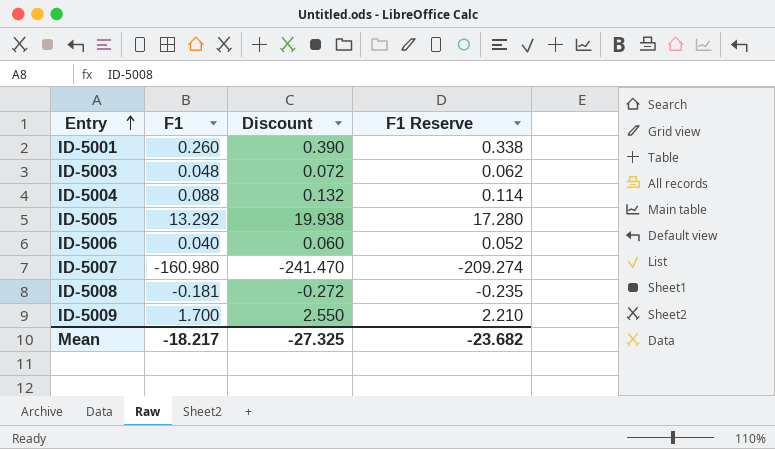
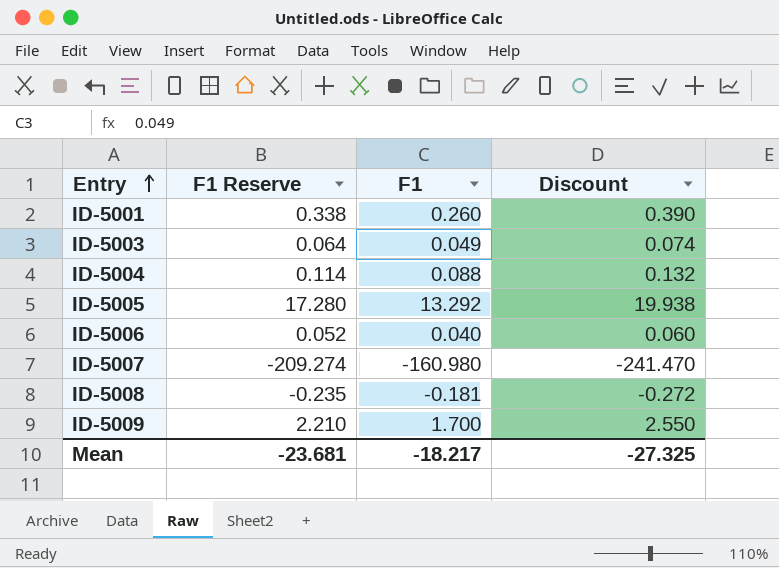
column F1 Reserve | position: 4 -> 2
ID-5003 | F1 Reserve: 0.062 -> 0.064
ID-5003 | F1: 0.048 -> 0.049
ID-5003 | Discount: 0.072 -> 0.074
Mean | F1 Reserve: -23.682 -> -23.681

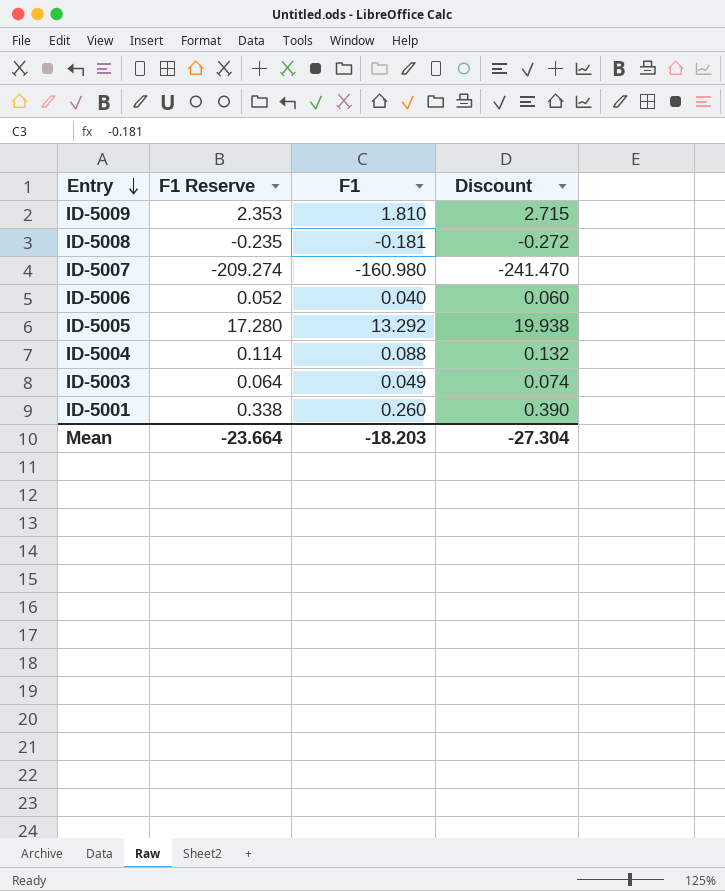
row order: Entry ascending -> Entry descending
ID-5009 | F1 Reserve: 2.210 -> 2.353
ID-5009 | F1: 1.700 -> 1.810
ID-5009 | Discount: 2.550 -> 2.715
Mean | F1 Reserve: -23.681 -> -23.664
Mean | F1: -18.217 -> -18.203
Mean | Discount: -27.325 -> -27.304

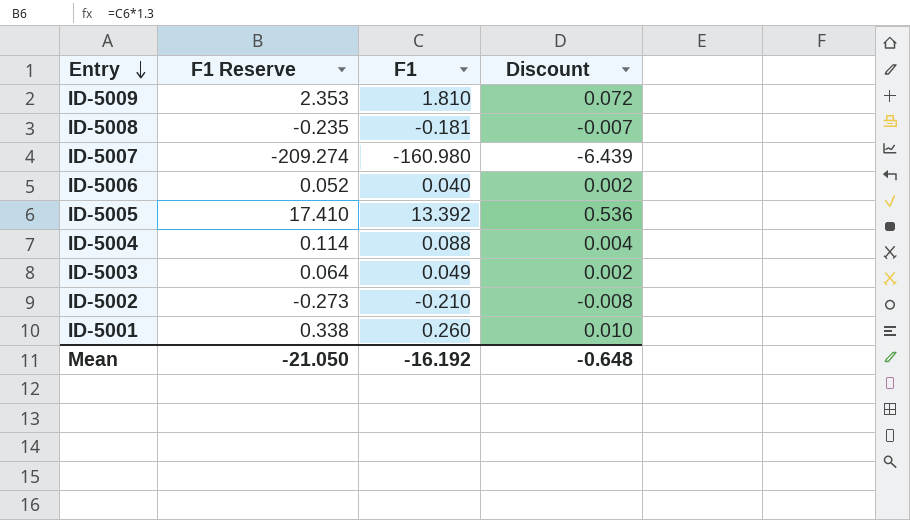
column Discount | formula: [F1] * 1.5 -> [F1] * 0.04
ID-5005 | F1 Reserve: 17.280 -> 17.410
ID-5005 | F1: 13.292 -> 13.392
row ID-5002: none -> -0.273 | -0.210 | -0.008
Mean | F1 Reserve: -23.664 -> -21.050
Mean | F1: -18.203 -> -16.192
Mean | Discount: -27.304 -> -0.648

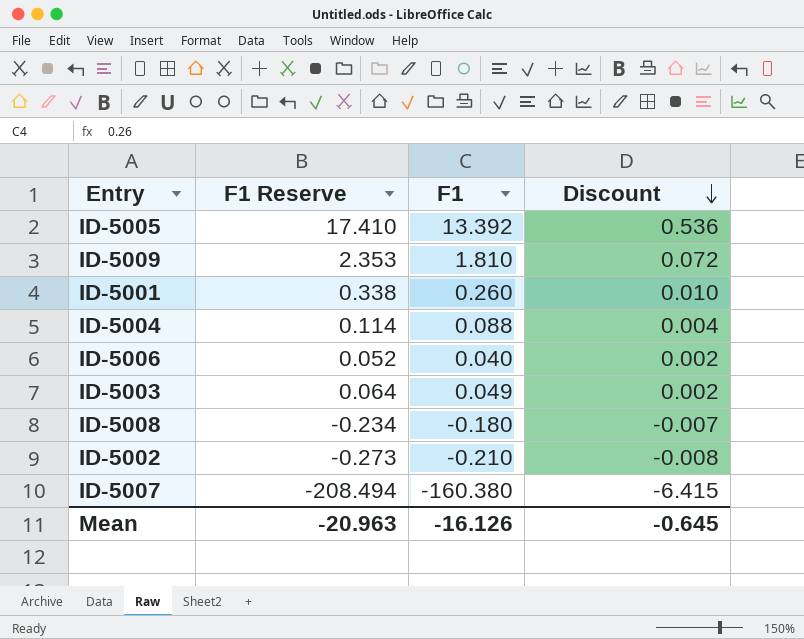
row order: Entry descending -> Discount descending
ID-5008 | F1 Reserve: -0.235 -> -0.234
ID-5008 | F1: -0.181 -> -0.180
ID-5007 | F1 Reserve: -209.274 -> -208.494
ID-5007 | F1: -160.980 -> -160.380
ID-5007 | Discount: -6.439 -> -6.415
Mean | F1 Reserve: -21.050 -> -20.963
Mean | F1: -16.192 -> -16.126
Mean | Discount: -0.648 -> -0.645

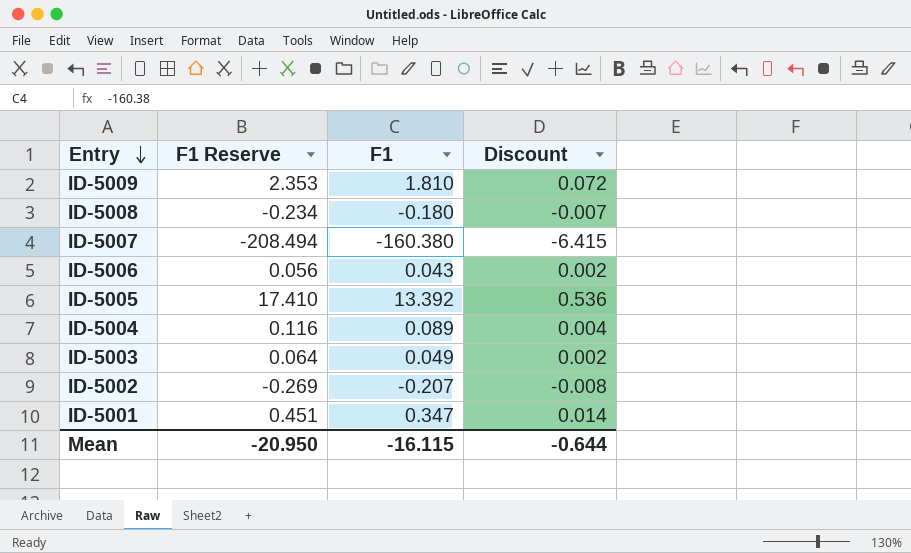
row order: Discount descending -> Entry descending
ID-5006 | F1 Reserve: 0.052 -> 0.056
ID-5006 | F1: 0.040 -> 0.043
ID-5004 | F1 Reserve: 0.114 -> 0.116
ID-5004 | F1: 0.088 -> 0.089
ID-5002 | F1 Reserve: -0.273 -> -0.269
ID-5002 | F1: -0.210 -> -0.207
ID-5001 | F1 Reserve: 0.338 -> 0.451
ID-5001 | F1: 0.260 -> 0.347
ID-5001 | Discount: 0.010 -> 0.014
Mean | F1 Reserve: -20.963 -> -20.950
Mean | F1: -16.126 -> -16.115
Mean | Discount: -0.645 -> -0.644

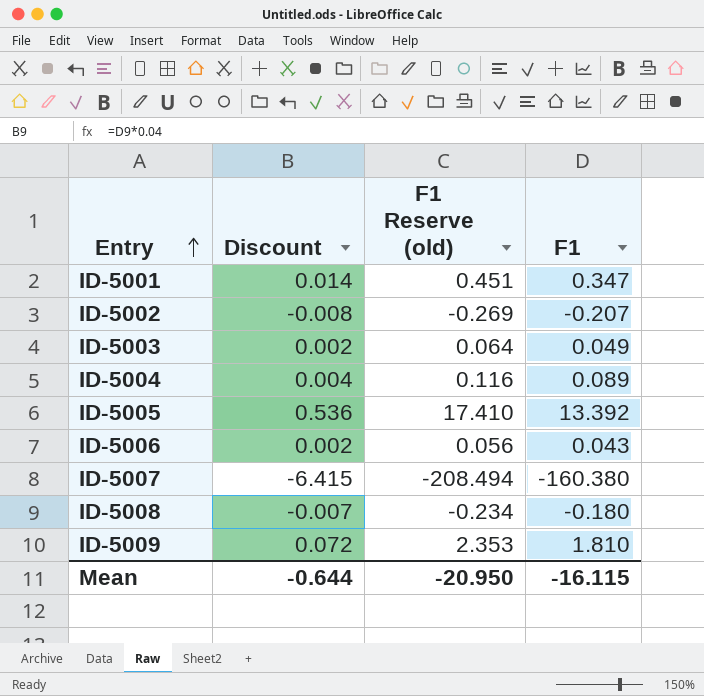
row order: Entry descending -> Entry ascending
column Discount | position: 4 -> 2
column name: F1 Reserve -> F1 Reserve (old)

